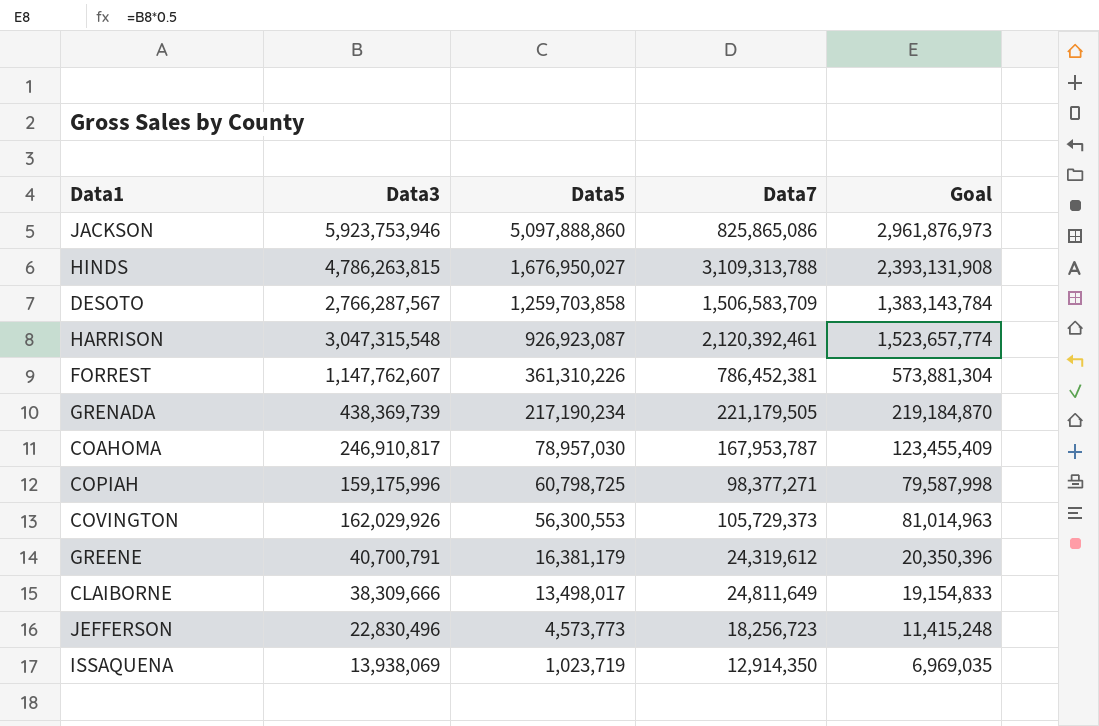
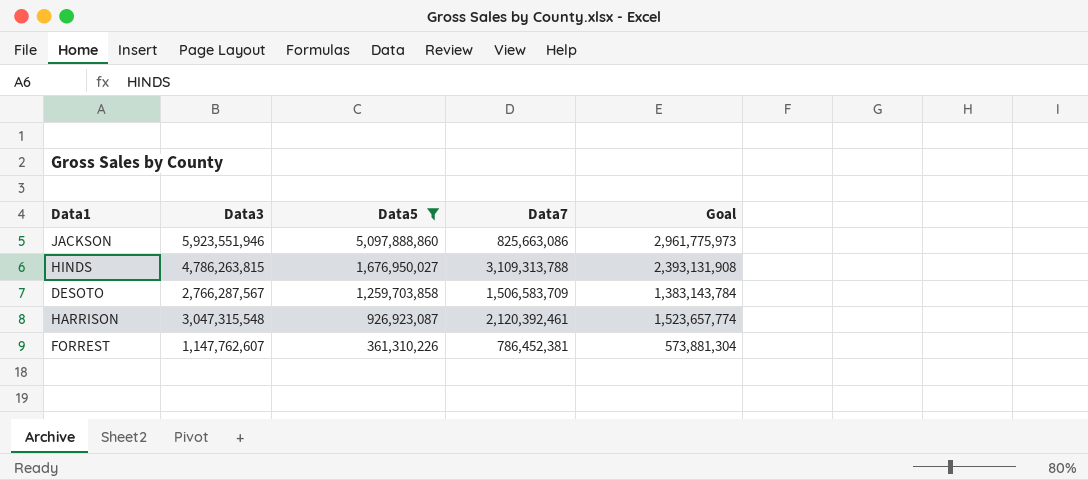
filter: none -> Data5 >= 361,310,226
JACKSON | Data3: 5,923,753,946 -> 5,923,551,946
JACKSON | Data7: 825,865,086 -> 825,663,086
JACKSON | Goal: 2,961,876,973 -> 2,961,775,973

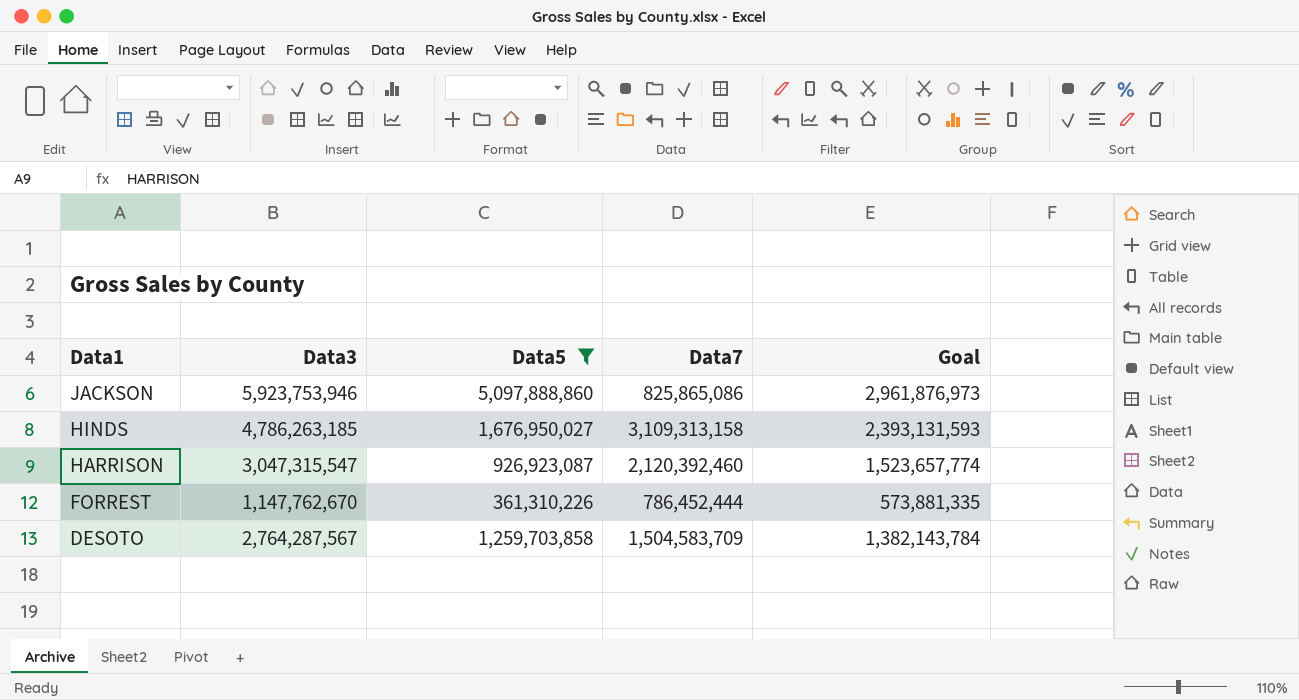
row order: Data5 descending -> Data1 descending
JACKSON | Data3: 5,923,551,946 -> 5,923,753,946
JACKSON | Data7: 825,663,086 -> 825,865,086
JACKSON | Goal: 2,961,775,973 -> 2,961,876,973
HINDS | Data3: 4,786,263,815 -> 4,786,263,185
HINDS | Data7: 3,109,313,788 -> 3,109,313,158
HINDS | Goal: 2,393,131,908 -> 2,393,131,593
HARRISON | Data3: 3,047,315,548 -> 3,047,315,547
HARRISON | Data7: 2,120,392,461 -> 2,120,392,460
FORREST | Data3: 1,147,762,607 -> 1,147,762,670
FORREST | Data7: 786,452,381 -> 786,452,444
FORREST | Goal: 573,881,304 -> 573,881,335
DESOTO | Data3: 2,766,287,567 -> 2,764,287,567
DESOTO | Data7: 1,506,583,709 -> 1,504,583,709
DESOTO | Goal: 1,383,143,784 -> 1,382,143,784

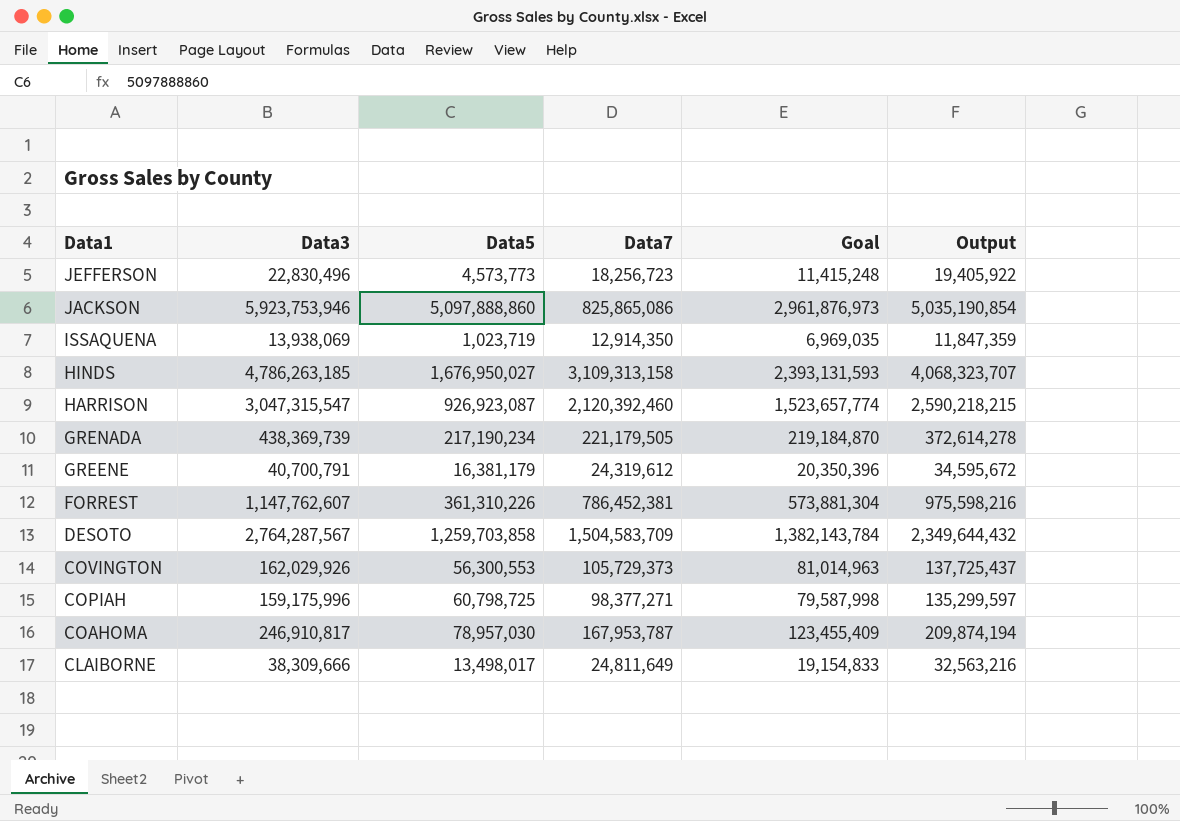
filter: Data5 >= 361,310,226 -> none
column Output | formula: none -> [Data3] * 0.85
FORREST | Data3: 1,147,762,670 -> 1,147,762,607
FORREST | Data7: 786,452,444 -> 786,452,381
FORREST | Goal: 573,881,335 -> 573,881,304

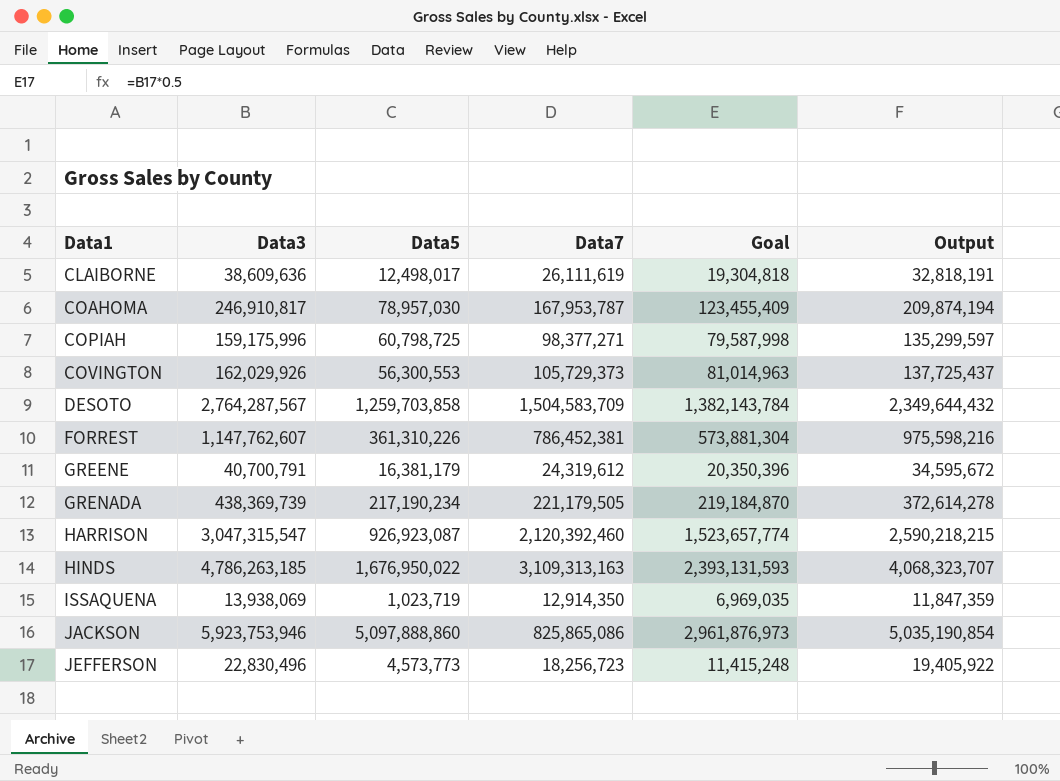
row order: Data1 descending -> Data1 ascending
CLAIBORNE | Data3: 38,309,666 -> 38,609,636
CLAIBORNE | Data5: 13,498,017 -> 12,498,017
CLAIBORNE | Data7: 24,811,649 -> 26,111,619
CLAIBORNE | Goal: 19,154,833 -> 19,304,818
CLAIBORNE | Output: 32,563,216 -> 32,818,191
HINDS | Data5: 1,676,950,027 -> 1,676,950,022
HINDS | Data7: 3,109,313,158 -> 3,109,313,163

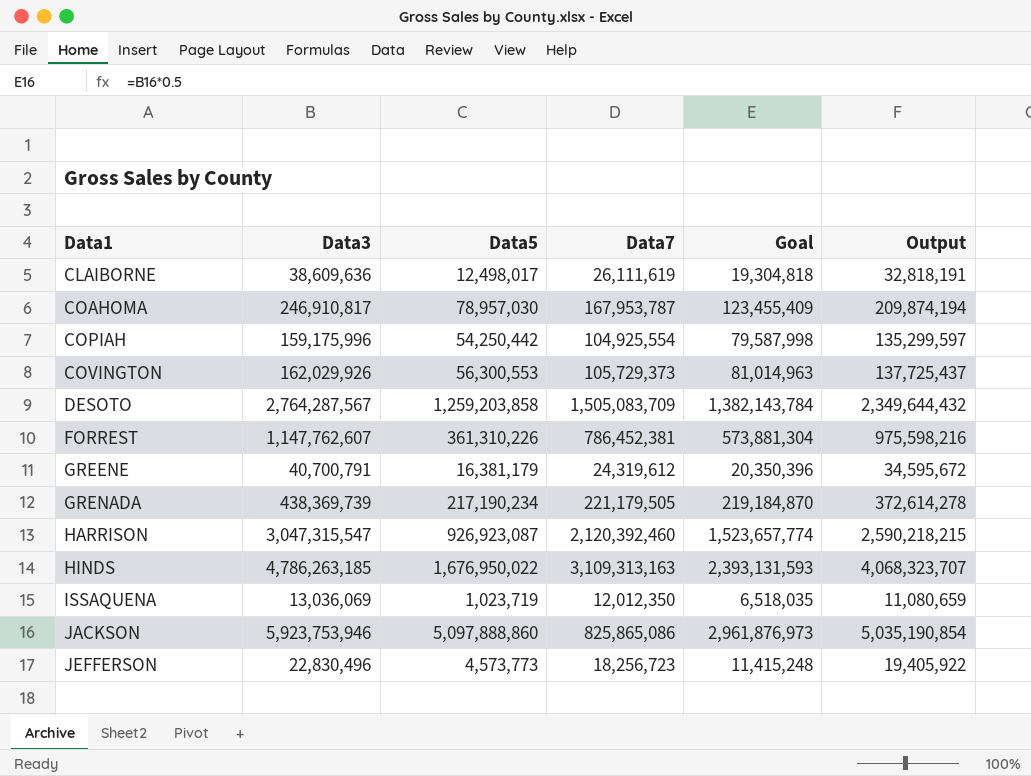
COPIAH | Data5: 60,798,725 -> 54,250,442
COPIAH | Data7: 98,377,271 -> 104,925,554
DESOTO | Data5: 1,259,703,858 -> 1,259,203,858
DESOTO | Data7: 1,504,583,709 -> 1,505,083,709
ISSAQUENA | Data3: 13,938,069 -> 13,036,069
ISSAQUENA | Data7: 12,914,350 -> 12,012,350
ISSAQUENA | Goal: 6,969,035 -> 6,518,035
ISSAQUENA | Output: 11,847,359 -> 11,080,659

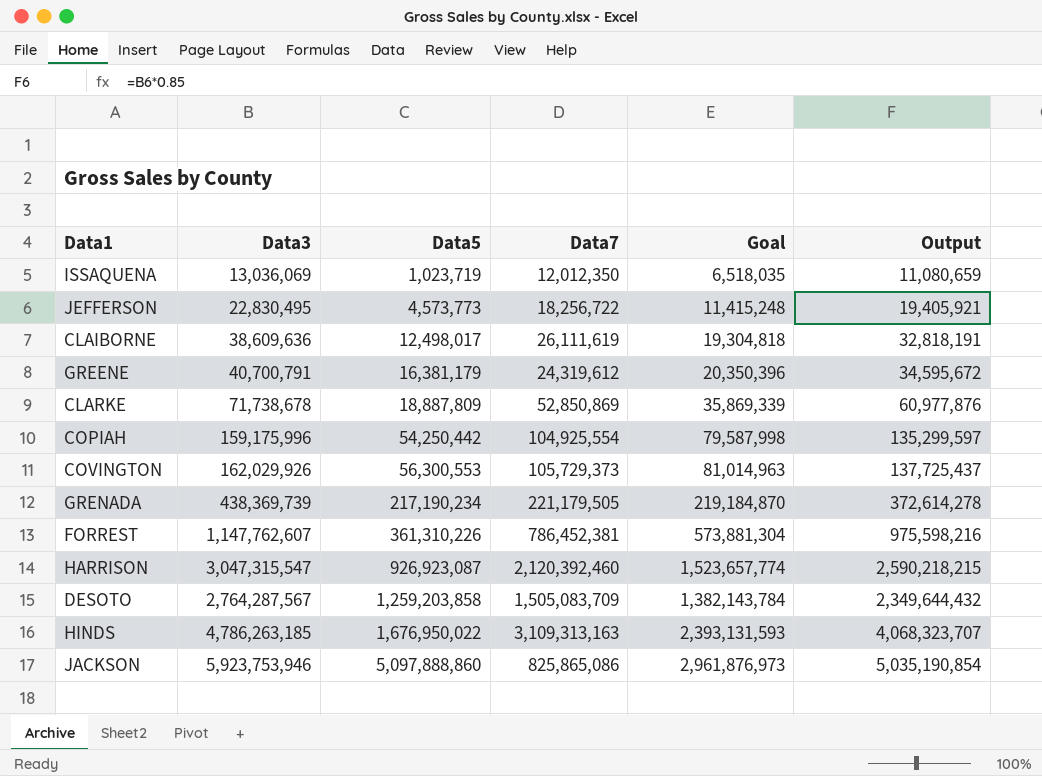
row order: Data1 ascending -> Data5 ascending
row COAHOMA: 246,910,817 | 78,957,030 | 167,953,787 | 123,455,409 | 209,874,194 -> none
JEFFERSON | Data3: 22,830,496 -> 22,830,495
JEFFERSON | Data7: 18,256,723 -> 18,256,722
JEFFERSON | Output: 19,405,922 -> 19,405,921
row CLARKE: none -> 71,738,678 | 18,887,809 | 52,850,869 | 35,869,339 | 60,977,876

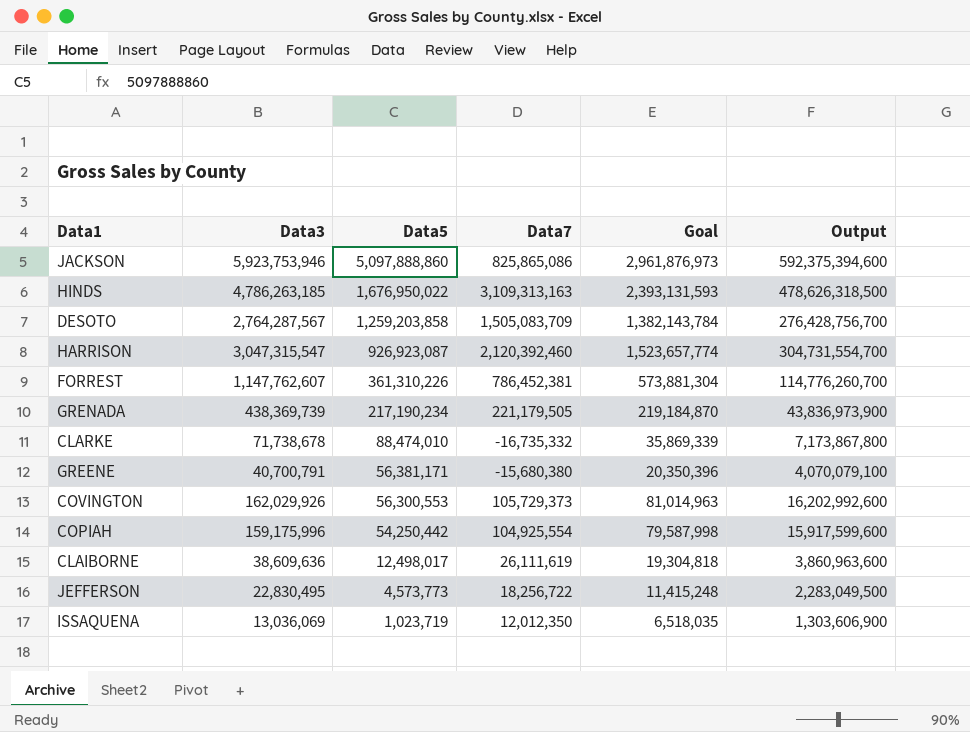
row order: Data5 ascending -> Data5 descending
column Output | formula: [Data3] * 0.85 -> [Data3] * 100
CLARKE | Data5: 18,887,809 -> 88,474,010
CLARKE | Data7: 52,850,869 -> -16,735,332
GREENE | Data5: 16,381,179 -> 56,381,171
GREENE | Data7: 24,319,612 -> -15,680,380

